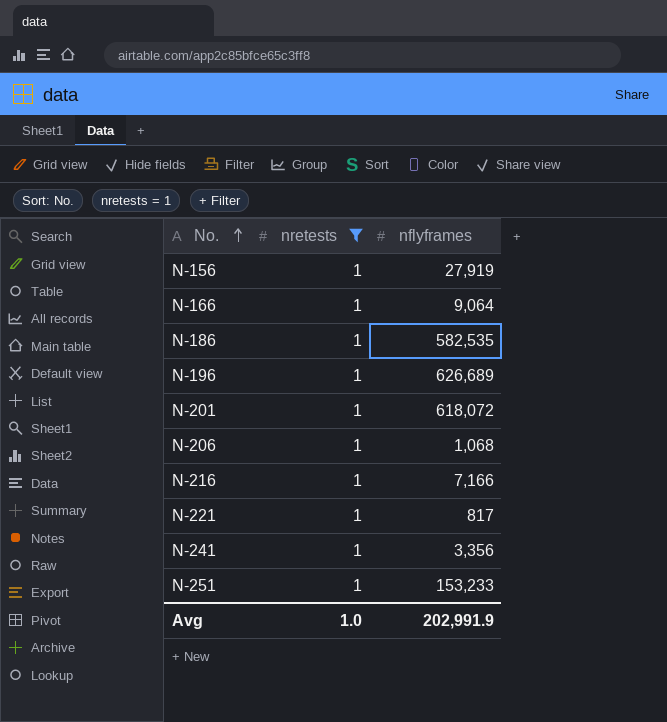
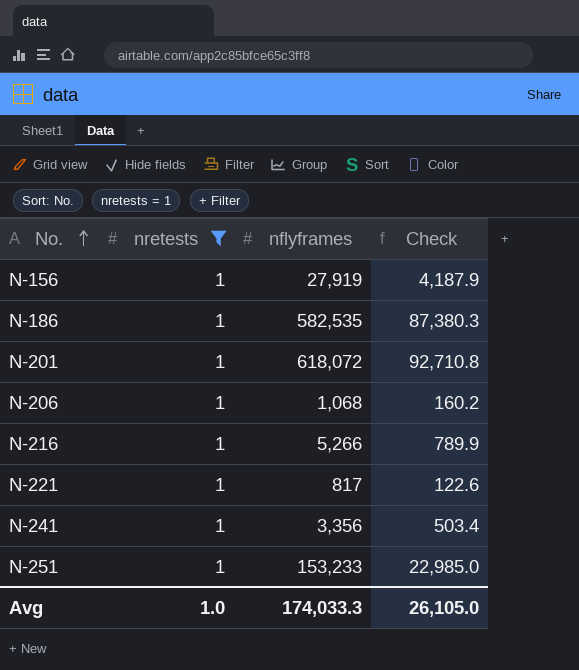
column Check | formula: none -> [nflyframes] * 0.15
row N-166: 1 | 9,064 -> none
row N-196: 1 | 626,689 -> none
N-216 | nflyframes: 7,166 -> 5,266
Avg | nflyframes: 202,991.9 -> 174,033.3

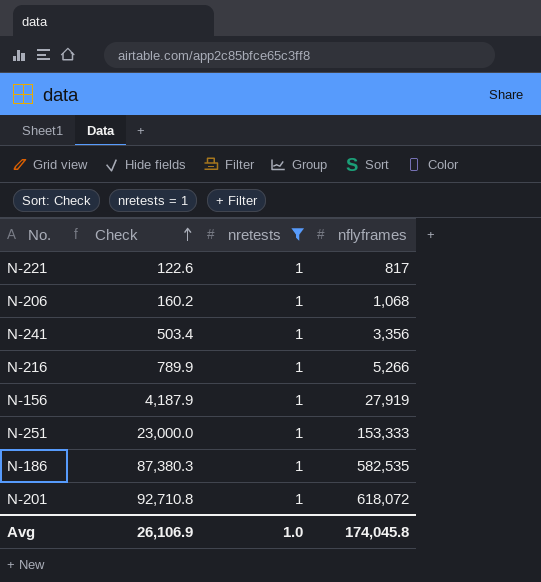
row order: No. ascending -> Check ascending
column Check | position: 4 -> 2
N-251 | Check: 22,985.0 -> 23,000.0
N-251 | nflyframes: 153,233 -> 153,333
Avg | Check: 26,105.0 -> 26,106.9
Avg | nflyframes: 174,033.3 -> 174,045.8

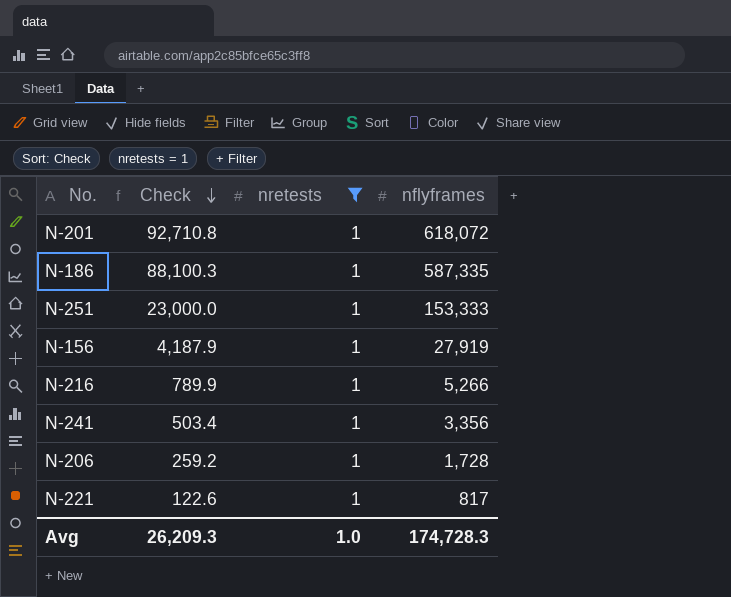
row order: Check ascending -> Check descending
N-186 | Check: 87,380.3 -> 88,100.3
N-186 | nflyframes: 582,535 -> 587,335
N-206 | Check: 160.2 -> 259.2
N-206 | nflyframes: 1,068 -> 1,728
Avg | Check: 26,106.9 -> 26,209.3
Avg | nflyframes: 174,045.8 -> 174,728.3

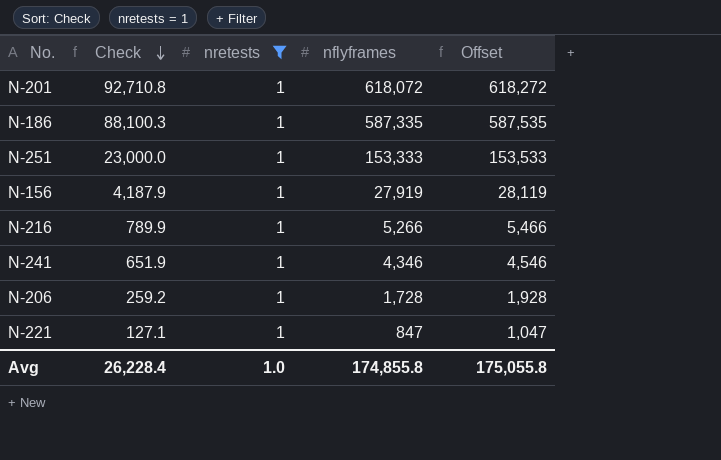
column Offset | formula: none -> [nflyframes] + 200
N-241 | Check: 503.4 -> 651.9
N-241 | nflyframes: 3,356 -> 4,346
N-221 | Check: 122.6 -> 127.1
N-221 | nflyframes: 817 -> 847
Avg | Check: 26,209.3 -> 26,228.4
Avg | nflyframes: 174,728.3 -> 174,855.8

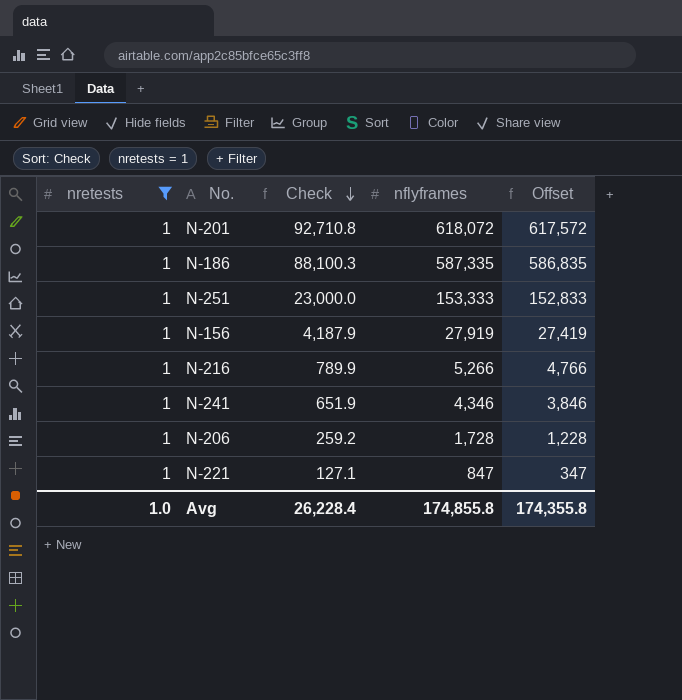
column nretests | position: 3 -> 1
column Offset | formula: [nflyframes] + 200 -> [nflyframes] - 500
Avg | Offset: 175,055.8 -> 174,355.8

